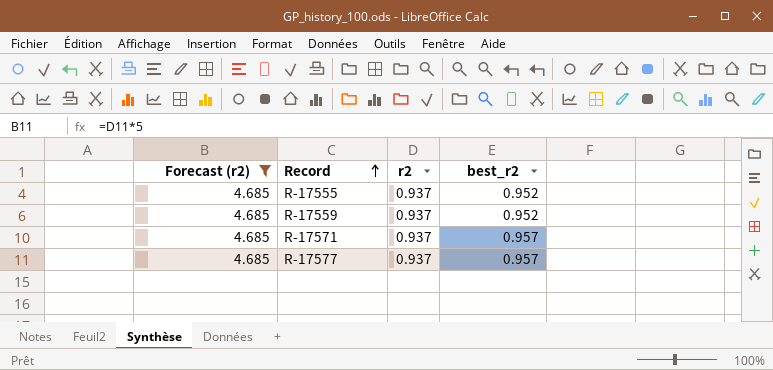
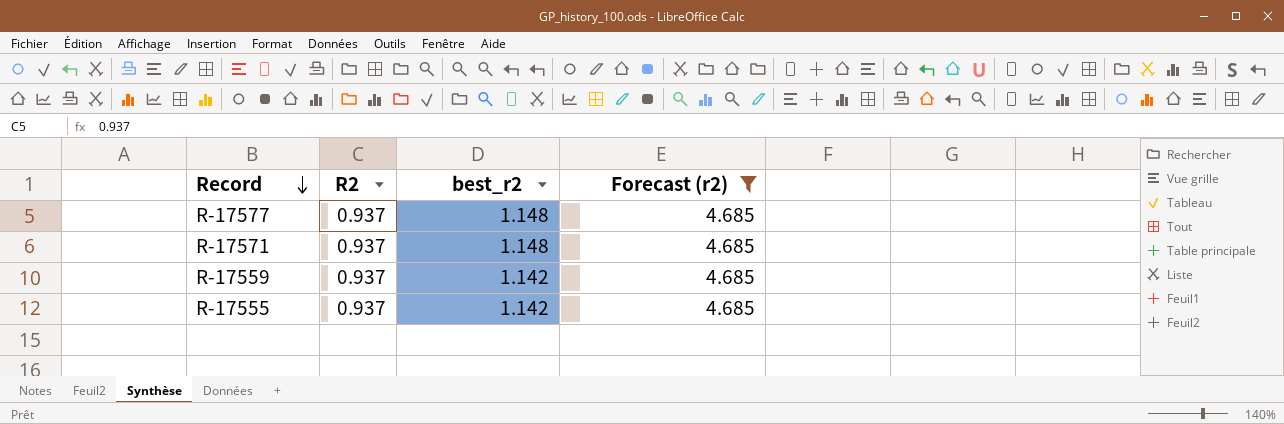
row order: Record ascending -> Record descending
column name: r2 -> R2
column Forecast (r2) | position: 1 -> 4
R-17577 | best_r2: 0.957 -> 1.148
R-17571 | best_r2: 0.957 -> 1.148
R-17559 | best_r2: 0.952 -> 1.142
R-17555 | best_r2: 0.952 -> 1.142

